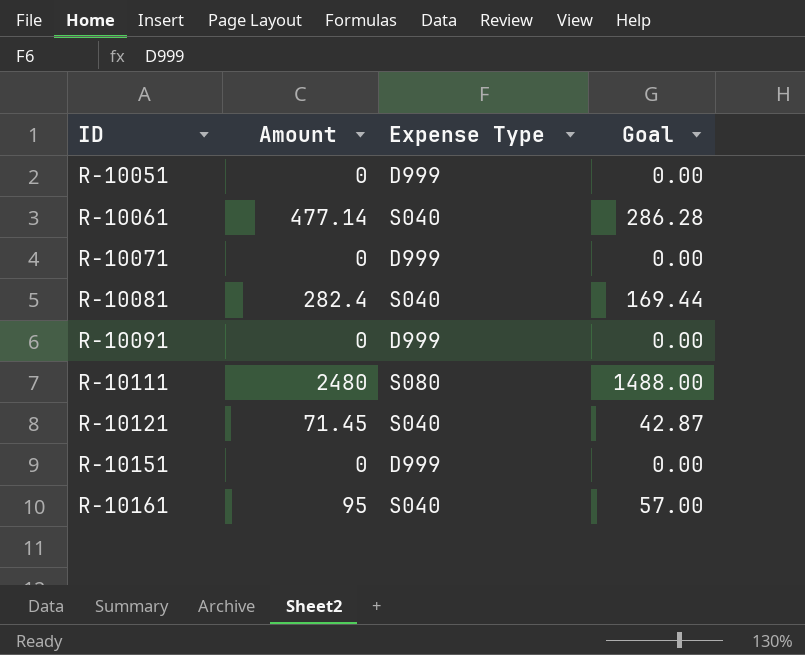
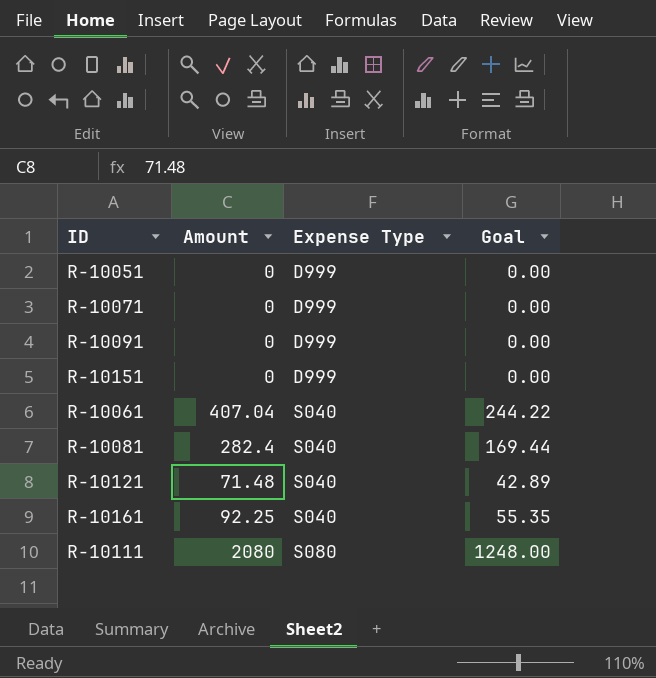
row order: ID ascending -> Expense Type ascending
R-10061 | Amount: 477.14 -> 407.04
R-10061 | Goal: 286.28 -> 244.22
R-10121 | Amount: 71.45 -> 71.48
R-10121 | Goal: 42.87 -> 42.89
R-10161 | Amount: 95 -> 92.25
R-10161 | Goal: 57.00 -> 55.35
R-10111 | Amount: 2480 -> 2080
R-10111 | Goal: 1488.00 -> 1248.00

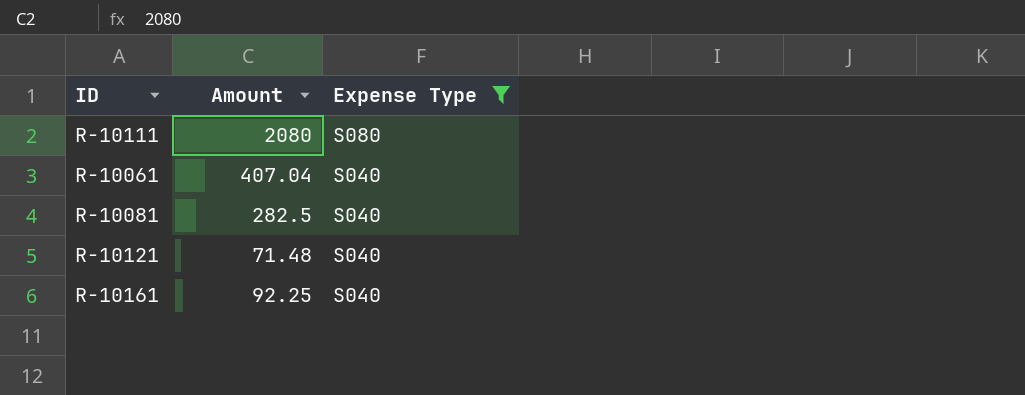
filter: none -> Expense Type != D999
row order: Expense Type ascending -> Expense Type descending
column Goal | formula: [Amount] * 0.6 -> none
R-10081 | Amount: 282.4 -> 282.5

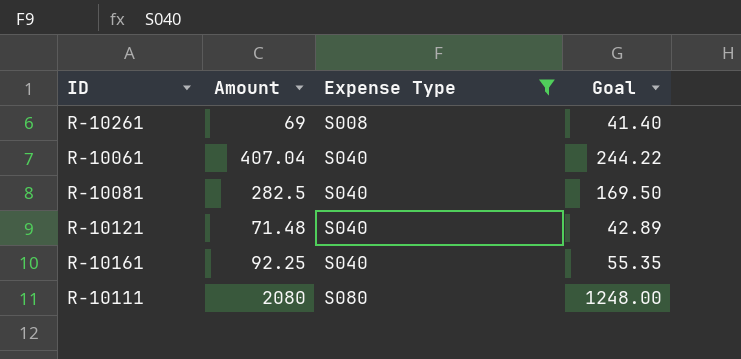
row order: Expense Type descending -> Expense Type ascending
column Goal | formula: none -> [Amount] * 0.6
row R-10261: none -> 69 | S008 | 41.40

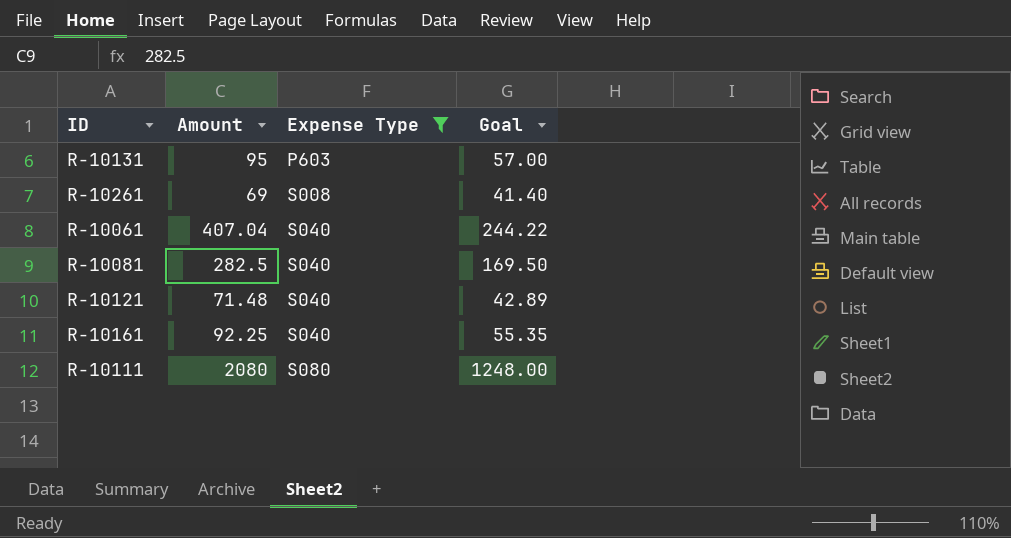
row R-10131: none -> 95 | P603 | 57.00

